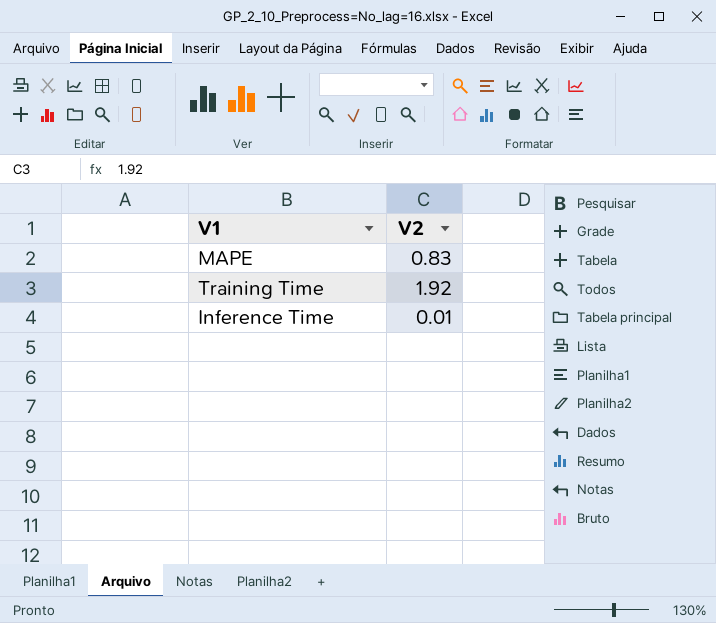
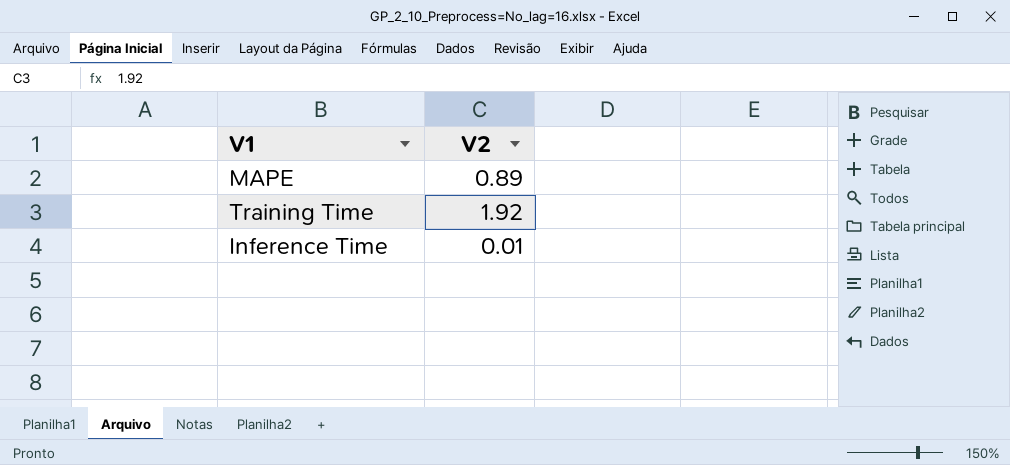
MAPE | V2: 0.83 -> 0.89

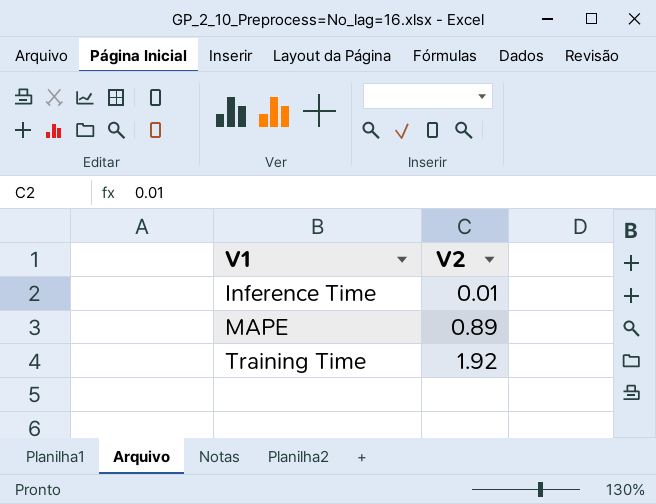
row order: none -> V1 ascending

